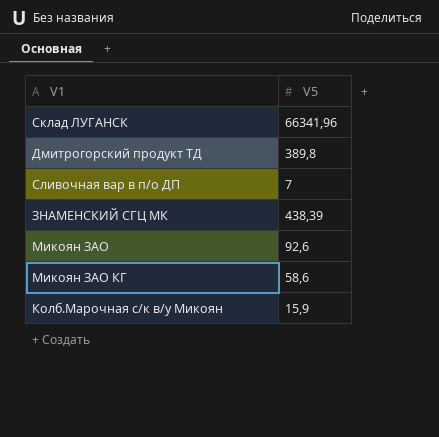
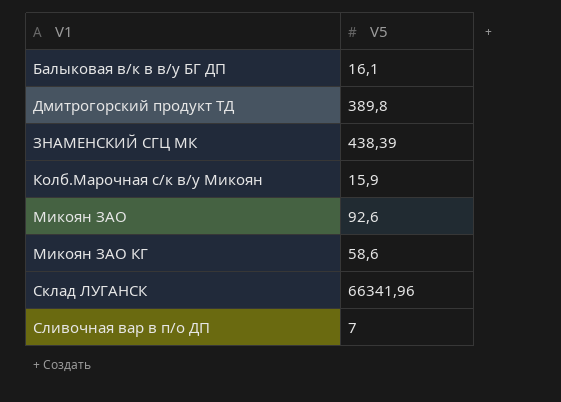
row order: none -> V1 ascending
row Балыковая в/к в в/у БГ ДП: none -> 16,1

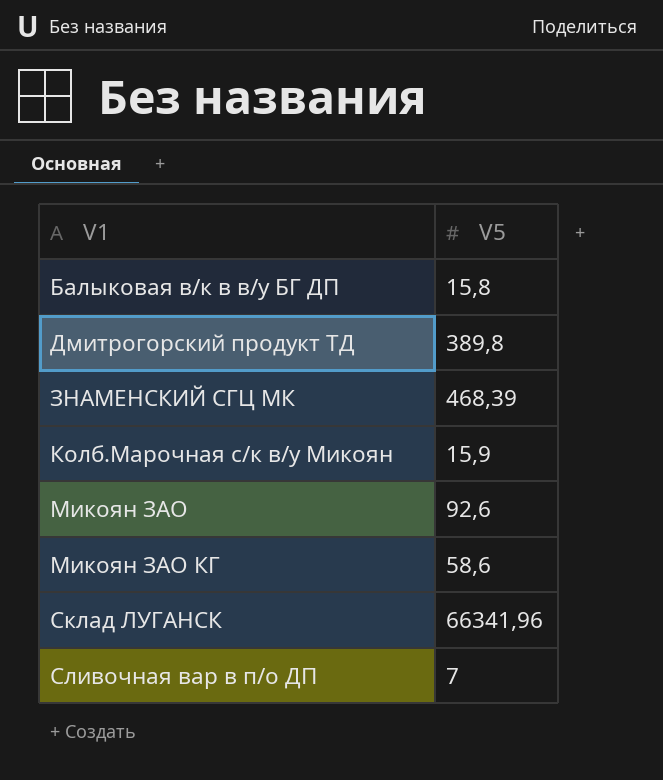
Балыковая в/к в в/у БГ ДП | V5: 16,1 -> 15,8
ЗНАМЕНСКИЙ СГЦ МК | V5: 438,39 -> 468,39

